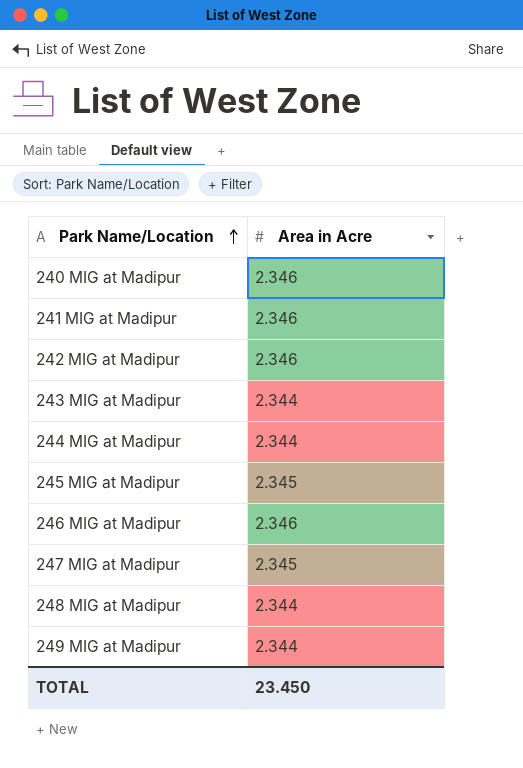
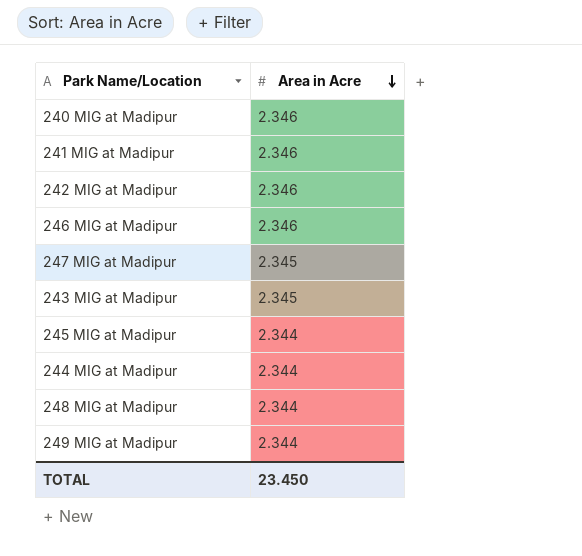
row order: Park Name/Location ascending -> Area in Acre descending
243 MIG at Madipur | Area in Acre: 2.344 -> 2.345
245 MIG at Madipur | Area in Acre: 2.345 -> 2.344

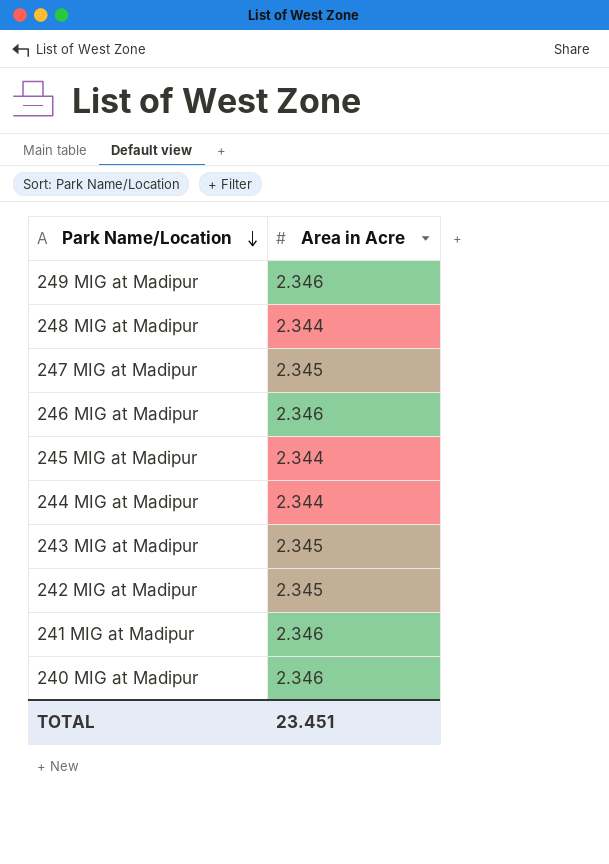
row order: Area in Acre descending -> Park Name/Location descending
249 MIG at Madipur | Area in Acre: 2.344 -> 2.346
242 MIG at Madipur | Area in Acre: 2.346 -> 2.345
TOTAL | Area in Acre: 23.450 -> 23.451

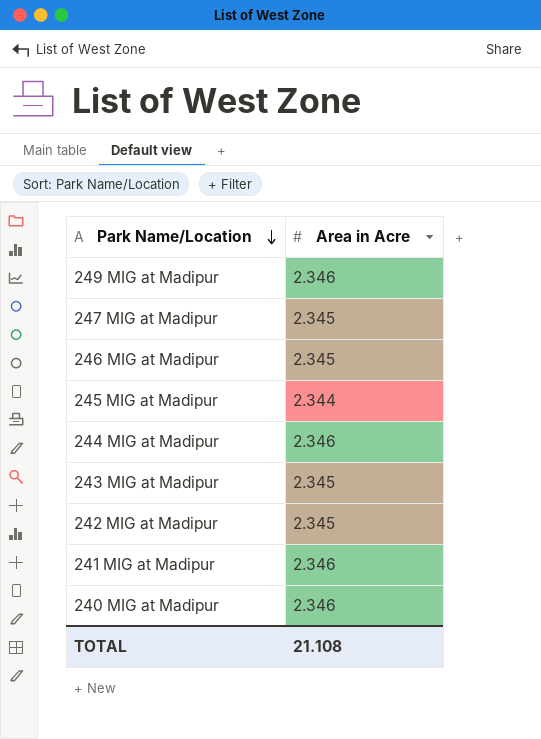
row 248 MIG at Madipur: 2.344 -> none
246 MIG at Madipur | Area in Acre: 2.346 -> 2.345
244 MIG at Madipur | Area in Acre: 2.344 -> 2.346
TOTAL | Area in Acre: 23.451 -> 21.108

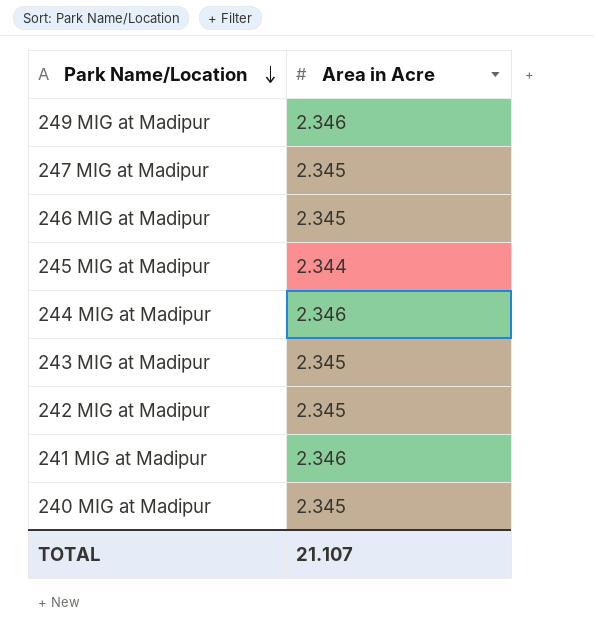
240 MIG at Madipur | Area in Acre: 2.346 -> 2.345
TOTAL | Area in Acre: 21.108 -> 21.107

